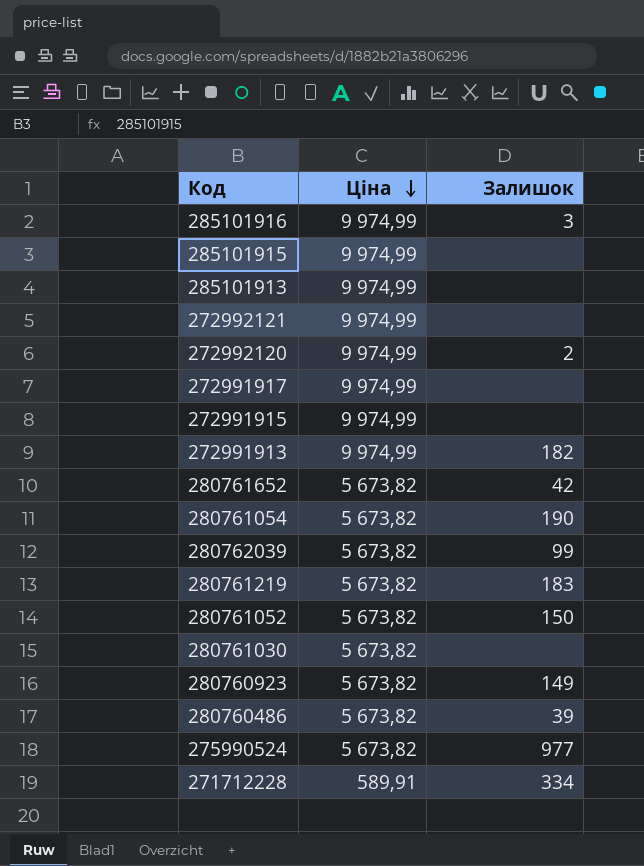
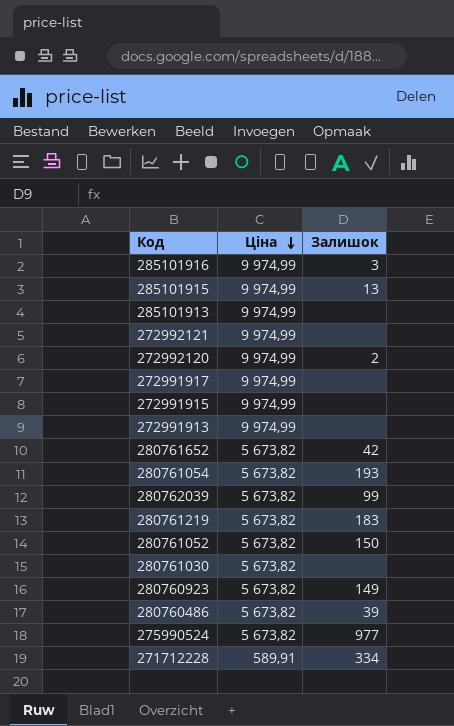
285101915 | Залишок: none -> 13
272991913 | Залишок: 182 -> none
280761054 | Залишок: 190 -> 193

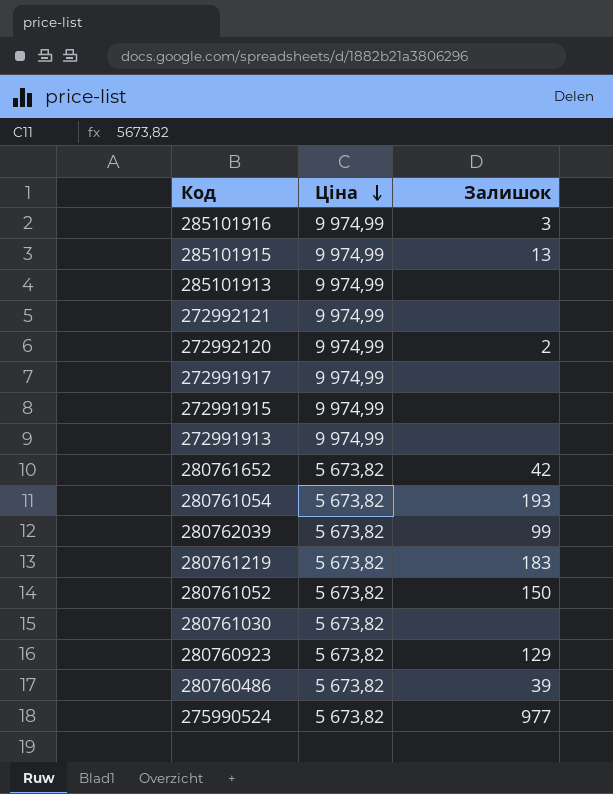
row 271712228: 589,91 | 334 -> none
280760923 | Залишок: 149 -> 129

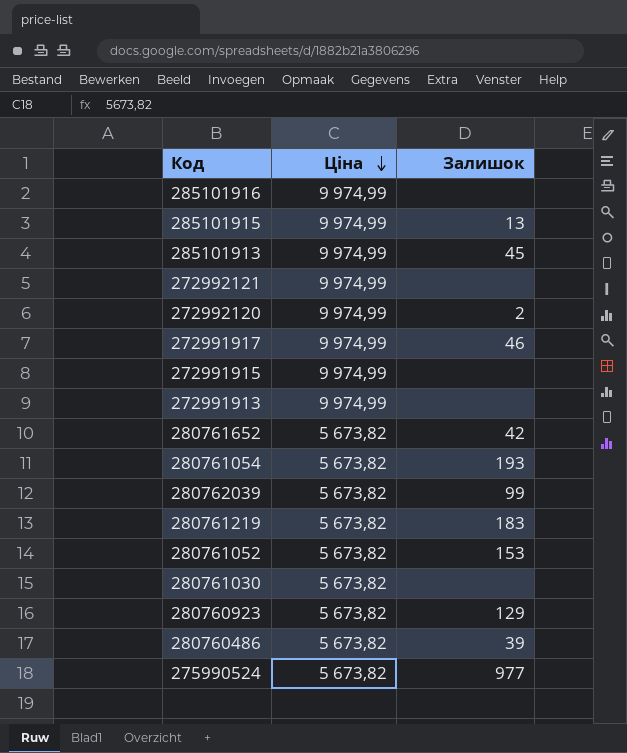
285101916 | Залишок: 3 -> none
285101913 | Залишок: none -> 45
272991917 | Залишок: none -> 46
280761052 | Залишок: 150 -> 153

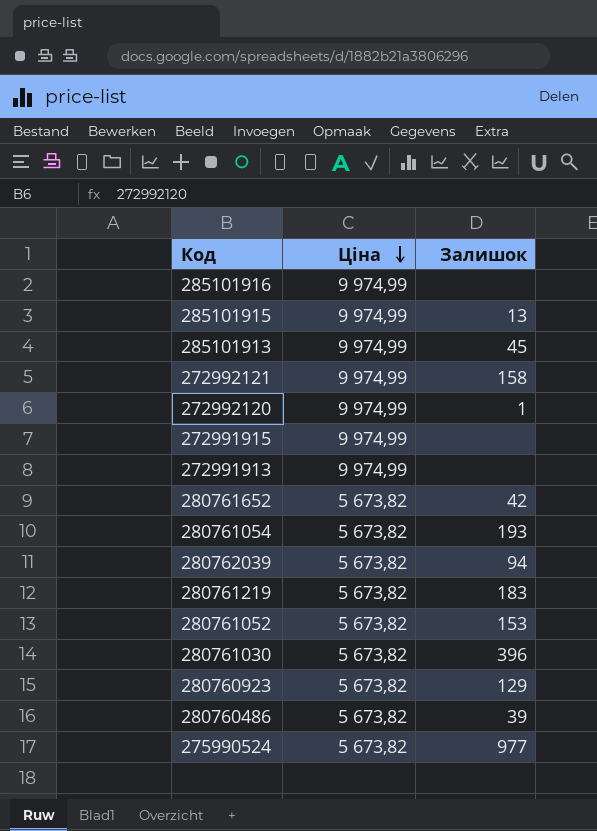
row 272991917: 9 974,99 | 46 -> none
272992121 | Залишок: none -> 158
272992120 | Залишок: 2 -> 1
280762039 | Залишок: 99 -> 94
280761030 | Залишок: none -> 396

